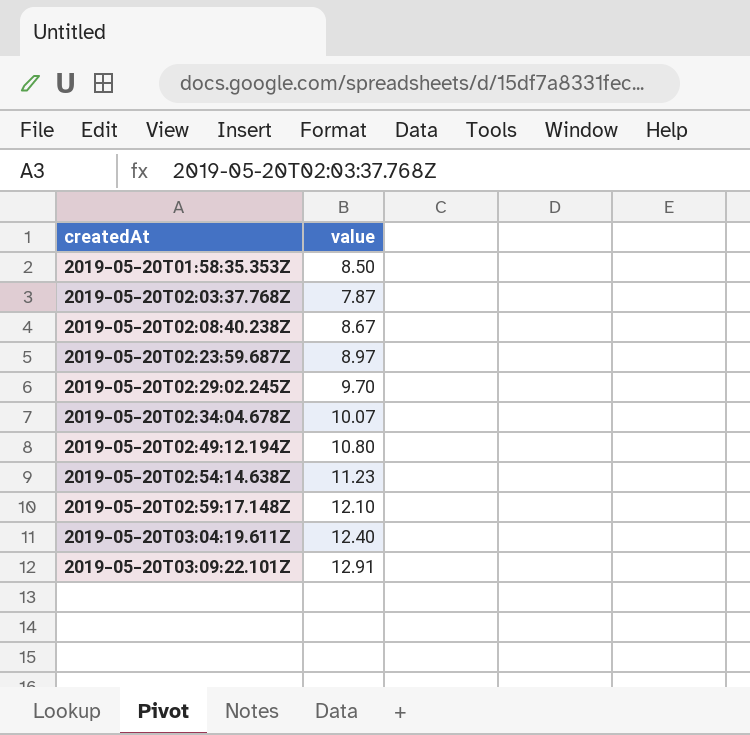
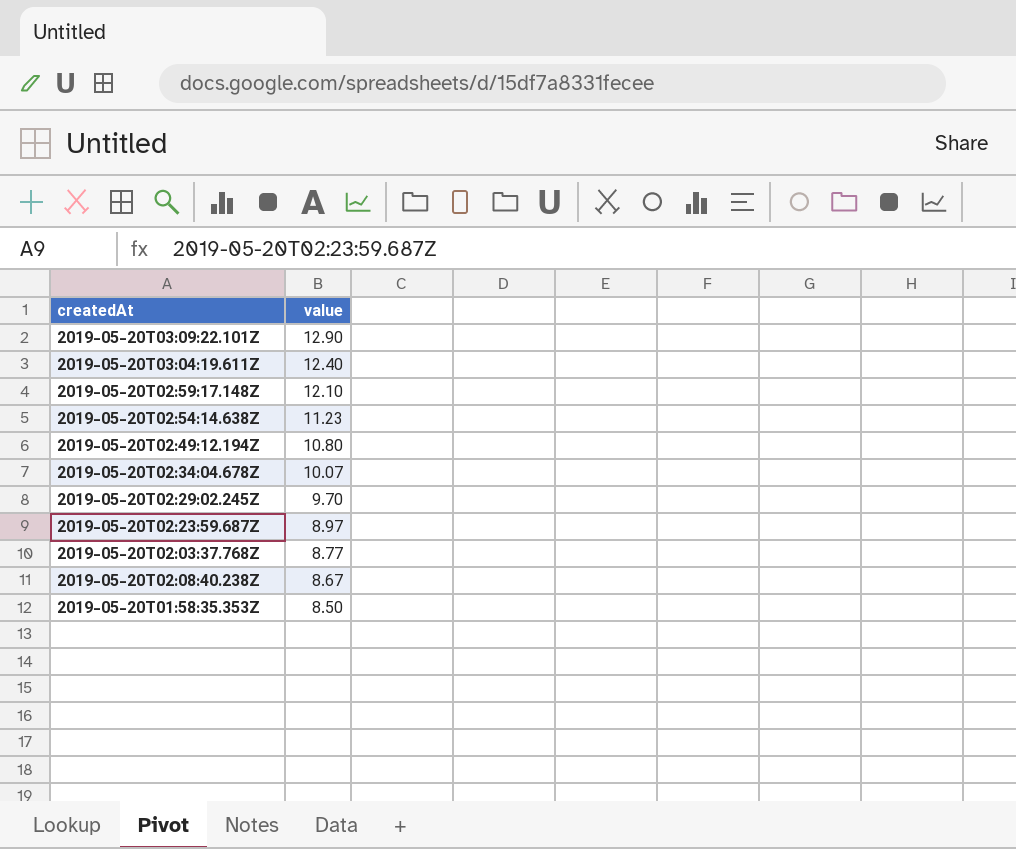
row order: createdAt ascending -> value descending
2019-05-20T03:09:22.101Z | value: 12.91 -> 12.90
2019-05-20T02:03:37.768Z | value: 7.87 -> 8.77

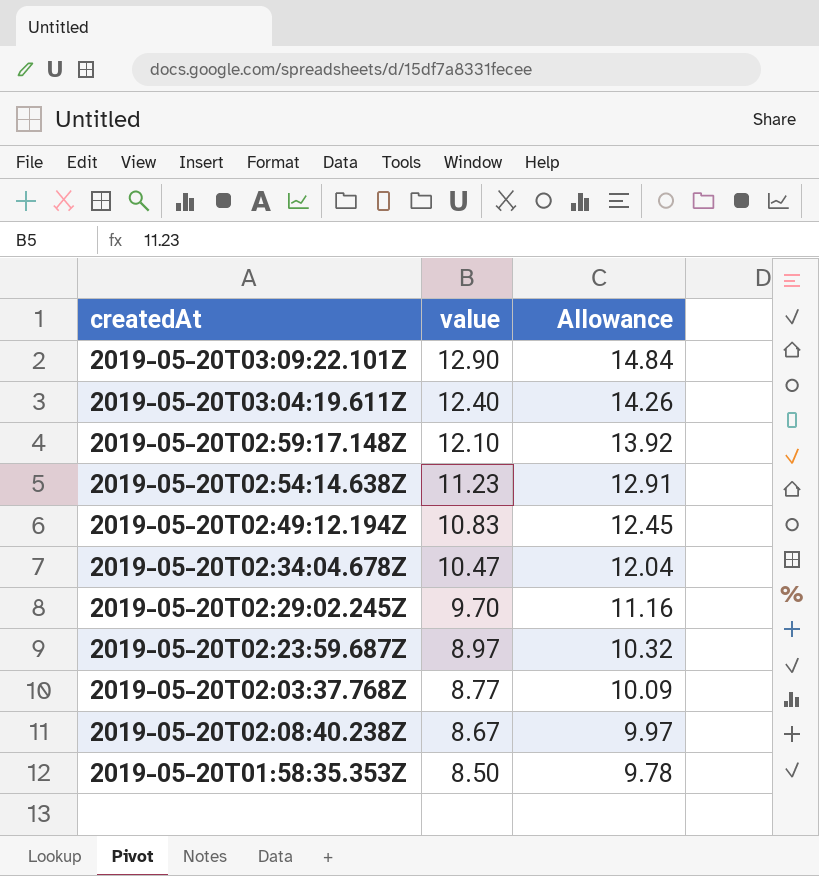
column Allowance | formula: none -> [value] * 1.15
2019-05-20T02:49:12.194Z | value: 10.80 -> 10.83
2019-05-20T02:34:04.678Z | value: 10.07 -> 10.47

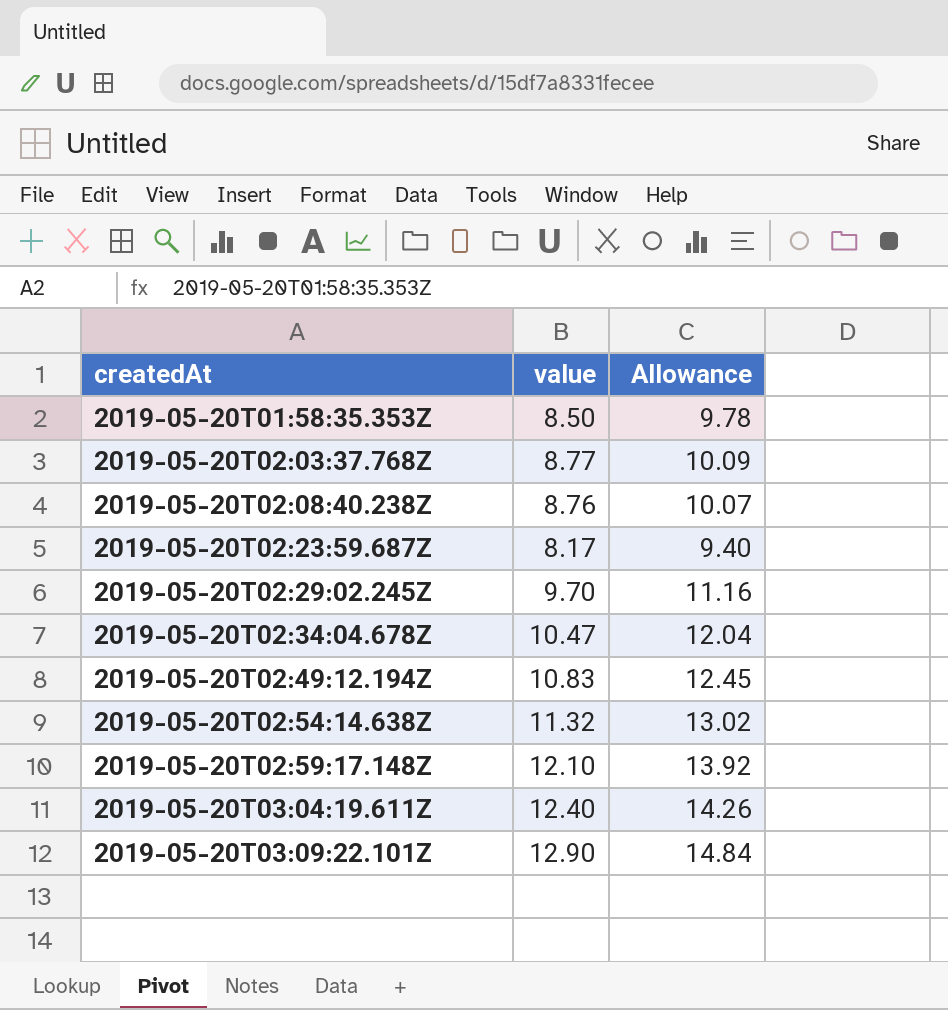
row order: value descending -> createdAt ascending
2019-05-20T02:08:40.238Z | value: 8.67 -> 8.76
2019-05-20T02:08:40.238Z | Allowance: 9.97 -> 10.07
2019-05-20T02:23:59.687Z | value: 8.97 -> 8.17
2019-05-20T02:23:59.687Z | Allowance: 10.32 -> 9.40
2019-05-20T02:54:14.638Z | value: 11.23 -> 11.32
2019-05-20T02:54:14.638Z | Allowance: 12.91 -> 13.02

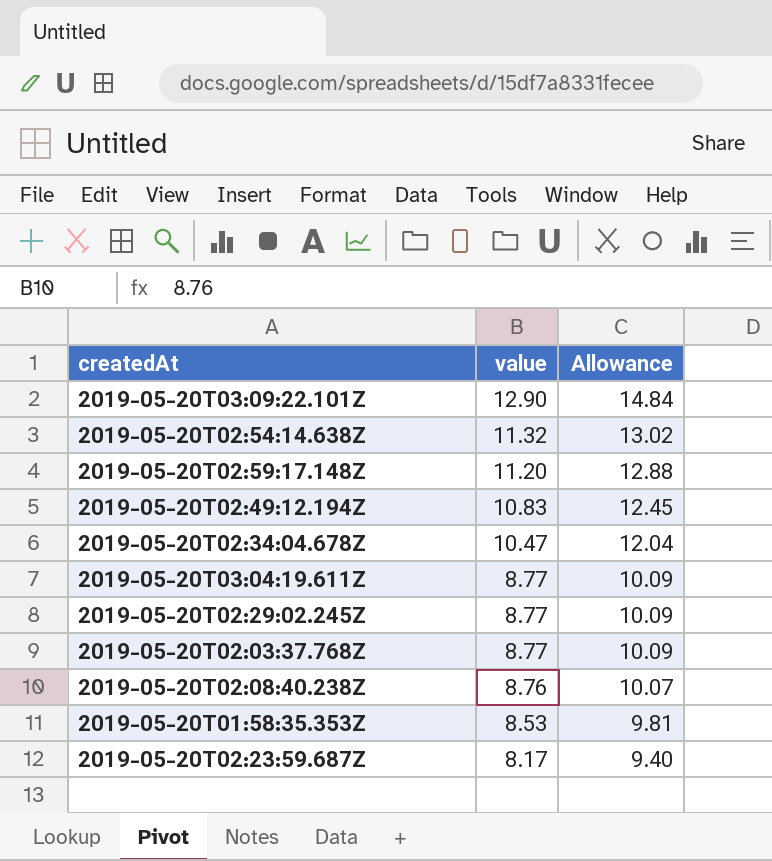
row order: createdAt ascending -> value descending
2019-05-20T02:59:17.148Z | value: 12.10 -> 11.20
2019-05-20T02:59:17.148Z | Allowance: 13.92 -> 12.88
2019-05-20T03:04:19.611Z | value: 12.40 -> 8.77
2019-05-20T03:04:19.611Z | Allowance: 14.26 -> 10.09
2019-05-20T02:29:02.245Z | value: 9.70 -> 8.77
2019-05-20T02:29:02.245Z | Allowance: 11.16 -> 10.09
2019-05-20T01:58:35.353Z | value: 8.50 -> 8.53
2019-05-20T01:58:35.353Z | Allowance: 9.78 -> 9.81

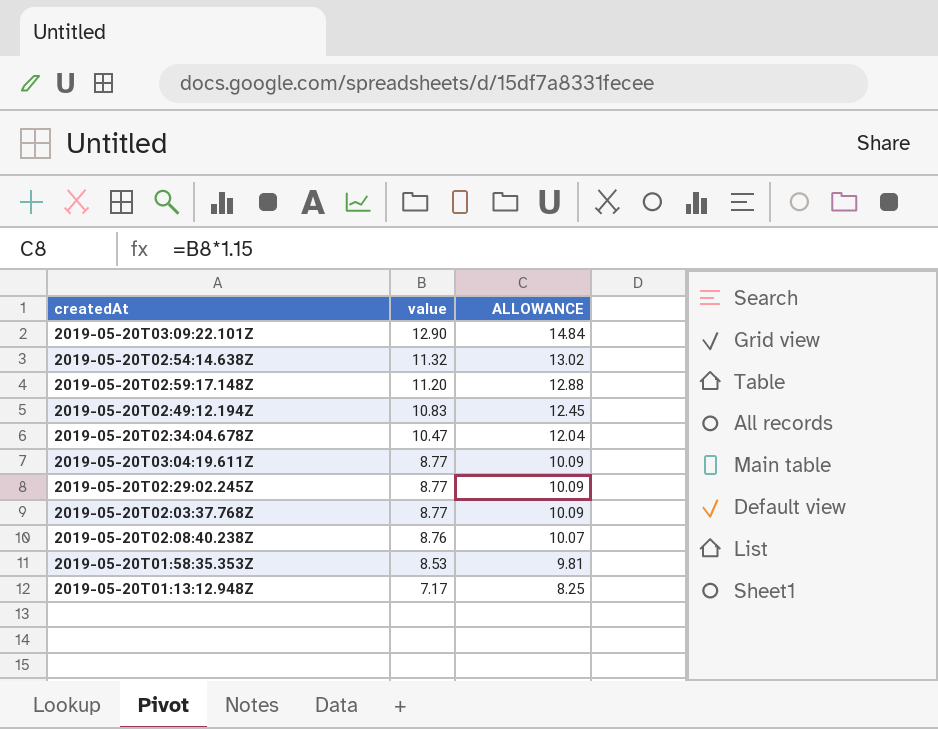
column name: Allowance -> ALLOWANCE
row 2019-05-20T02:23:59.687Z: 8.17 | 9.40 -> none
row 2019-05-20T01:13:12.948Z: none -> 7.17 | 8.25

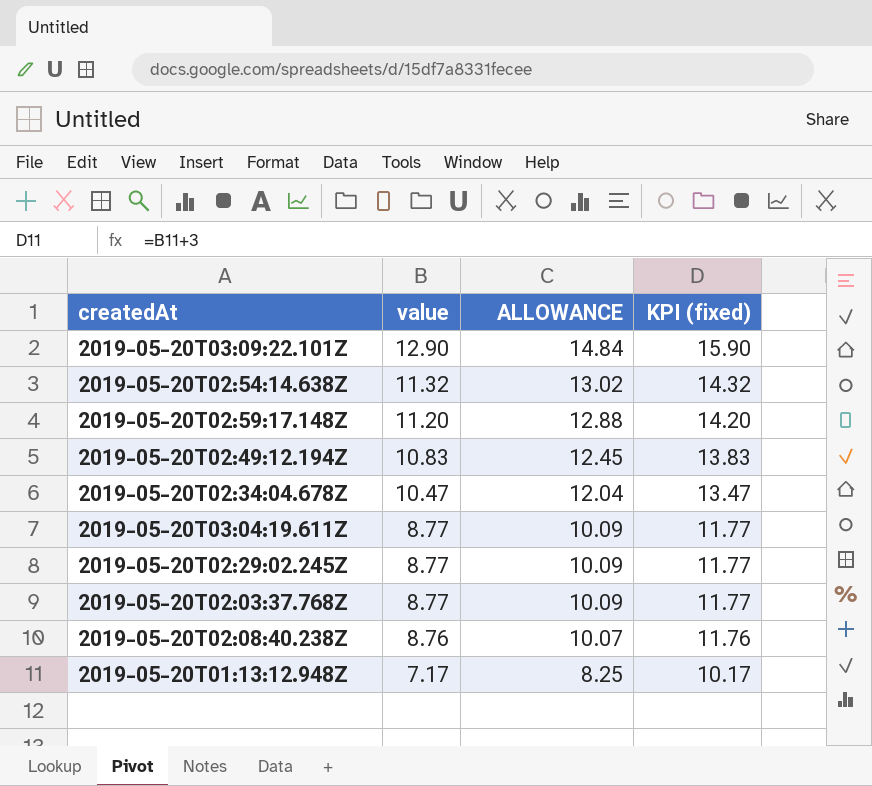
column KPI (fixed) | formula: none -> [value] + 3
row 2019-05-20T01:58:35.353Z: 8.53 | 9.81 -> none

